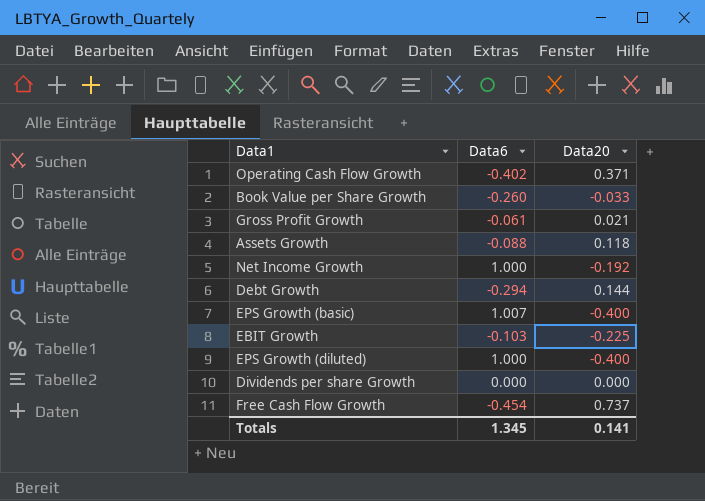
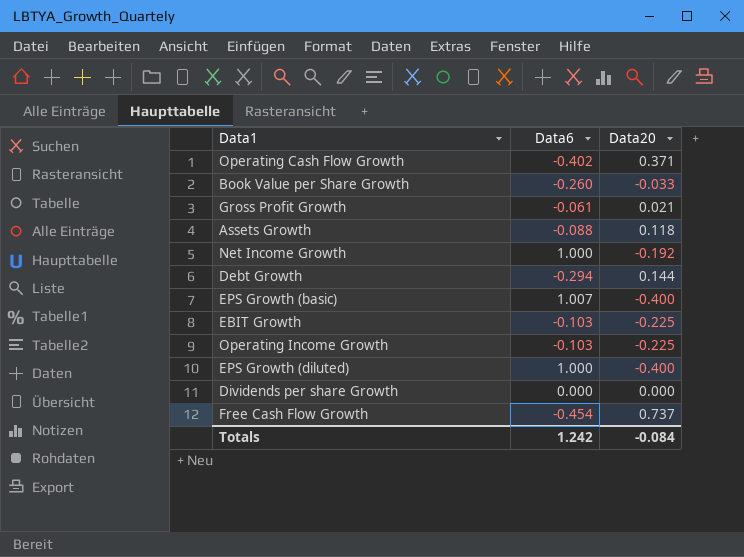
row Operating Income Growth: none -> -0.103 | -0.225
Totals | Data6: 1.345 -> 1.242
Totals | Data20: 0.141 -> -0.084

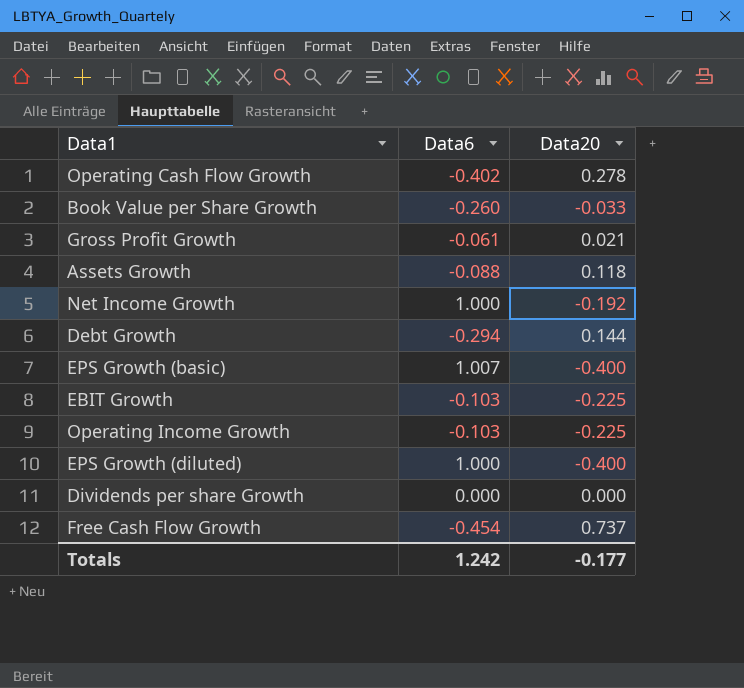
Operating Cash Flow Growth | Data20: 0.371 -> 0.278
Totals | Data20: -0.084 -> -0.177

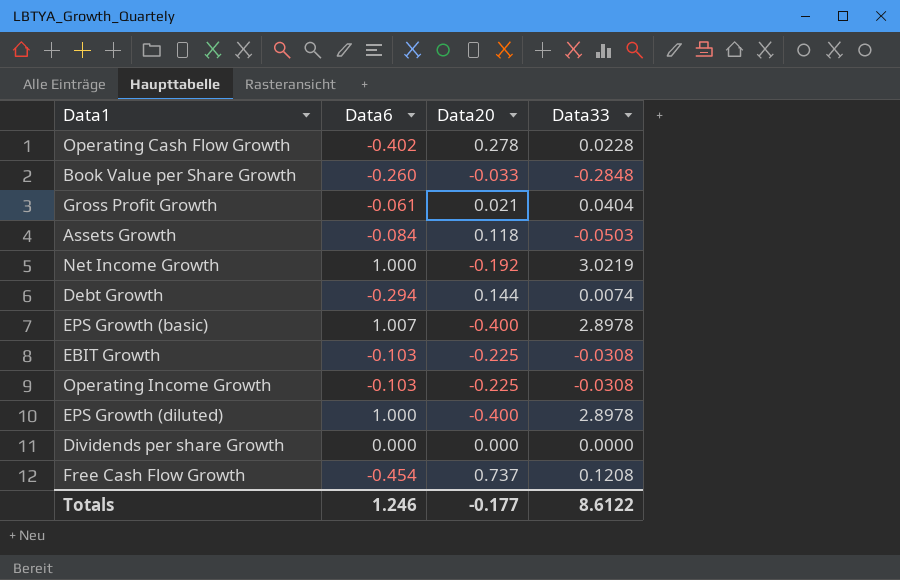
column Data33 | position: none -> 4
Assets Growth | Data6: -0.088 -> -0.084
Totals | Data6: 1.242 -> 1.246

